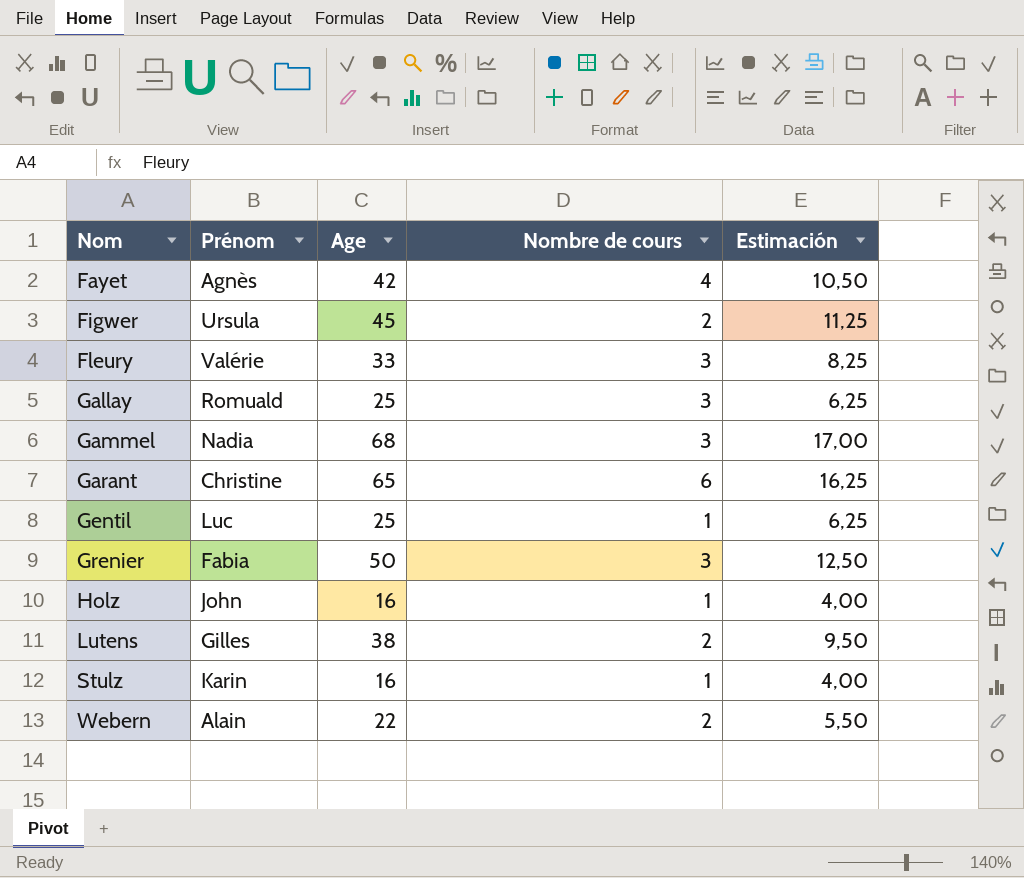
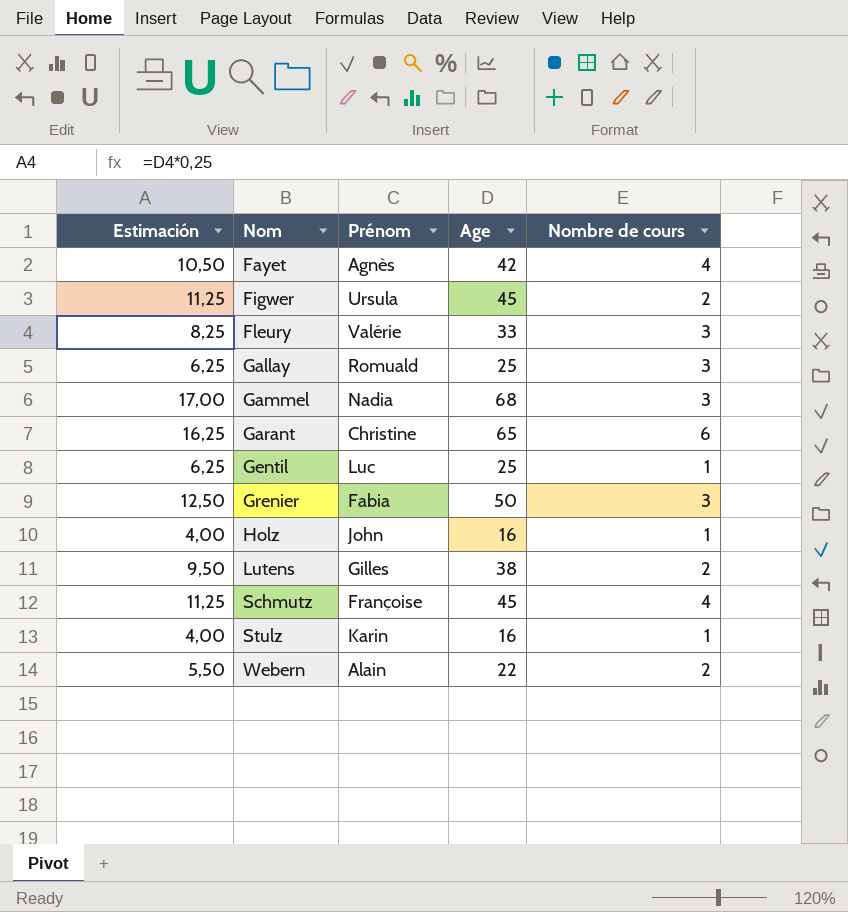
column Estimación | position: 5 -> 1
row Schmutz: none -> 11,25 | Françoise | 45 | 4

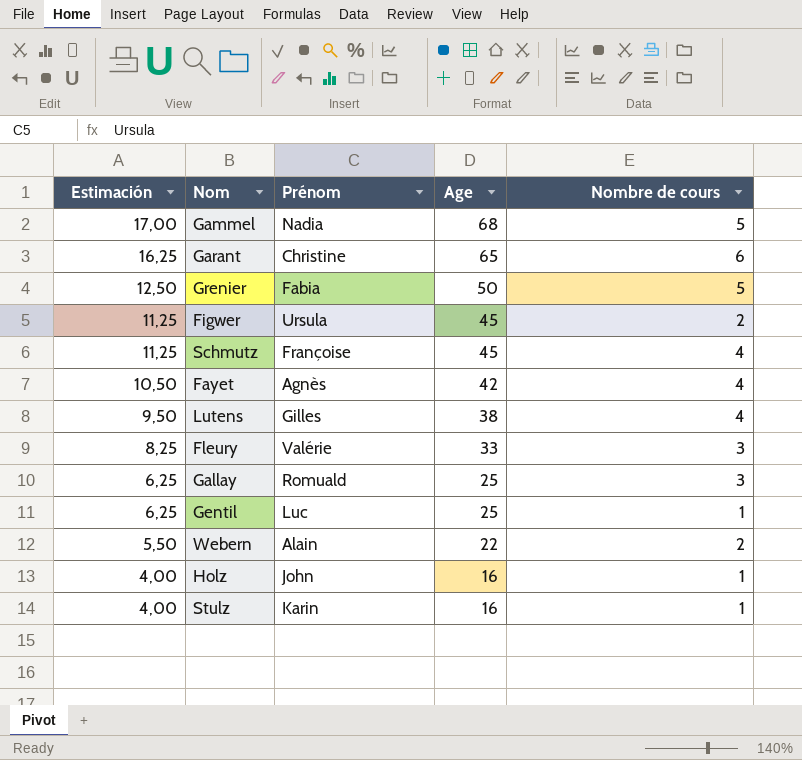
row order: Nom ascending -> Estimación descending
Gammel | Nombre de cours: 3 -> 5
Grenier | Nombre de cours: 3 -> 5
Lutens | Nombre de cours: 2 -> 4

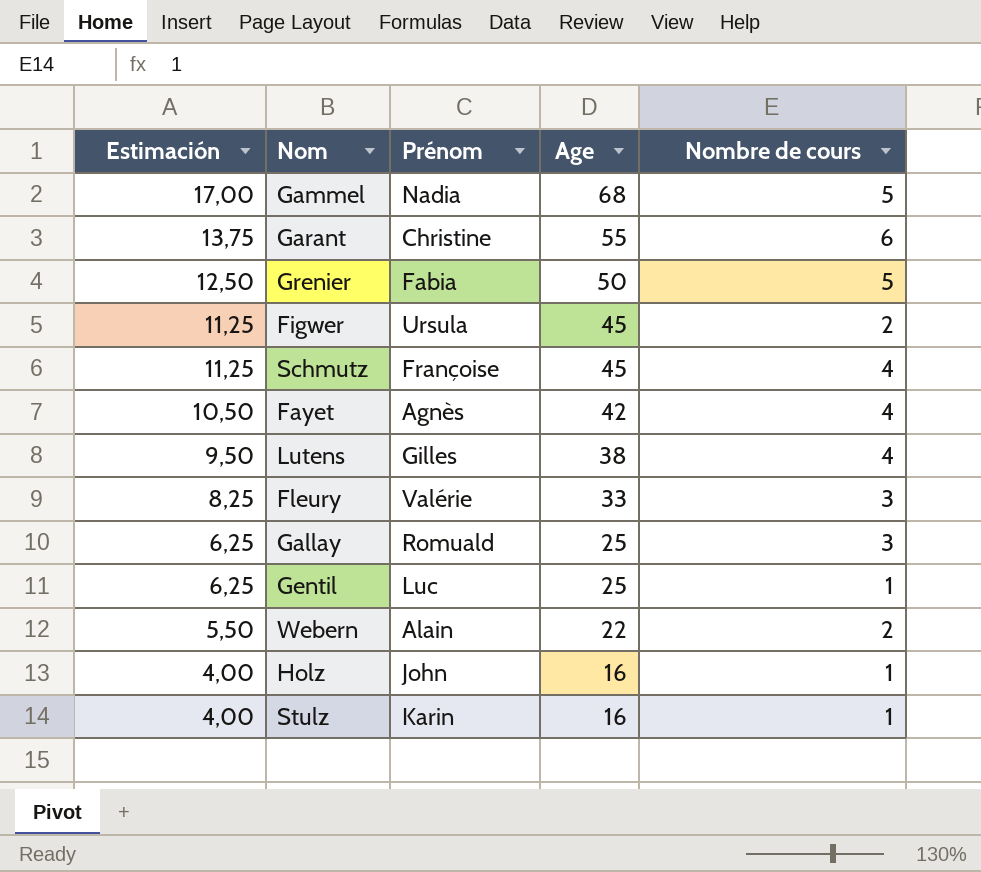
Garant | Estimación: 16,25 -> 13,75
Garant | Age: 65 -> 55

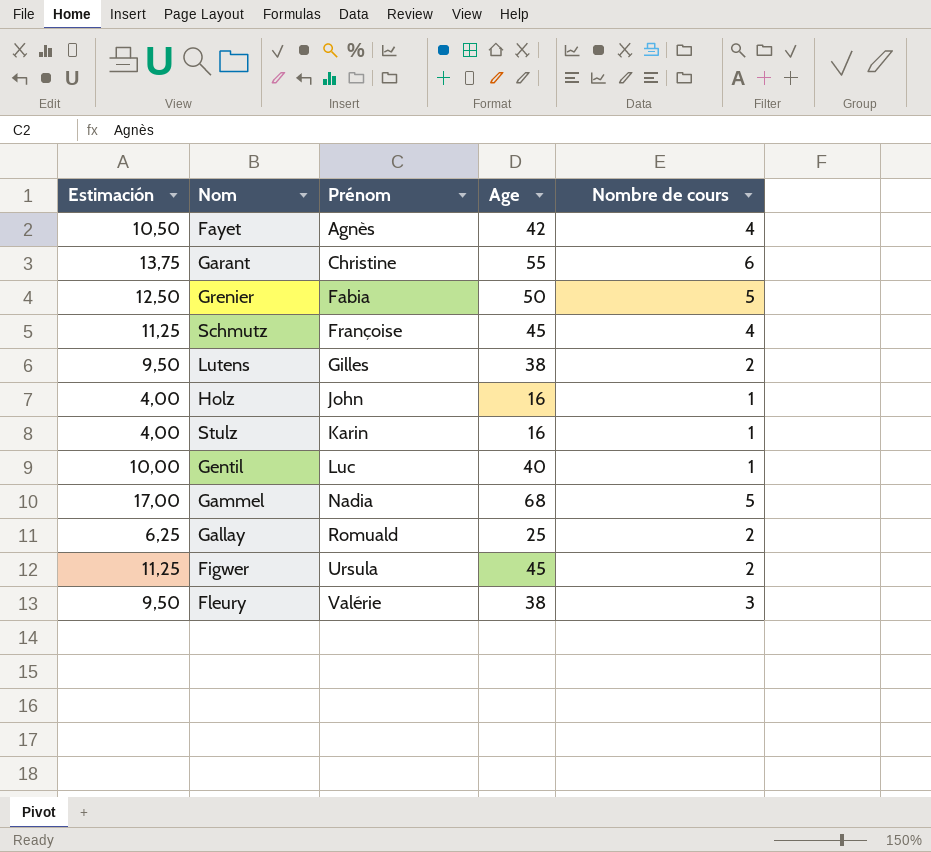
row order: Estimación descending -> Prénom ascending
row Webern: 5,50 | Alain | 22 | 2 -> none
Lutens | Nombre de cours: 4 -> 2
Gentil | Estimación: 6,25 -> 10,00
Gentil | Age: 25 -> 40
Gallay | Nombre de cours: 3 -> 2
Fleury | Estimación: 8,25 -> 9,50
Fleury | Age: 33 -> 38

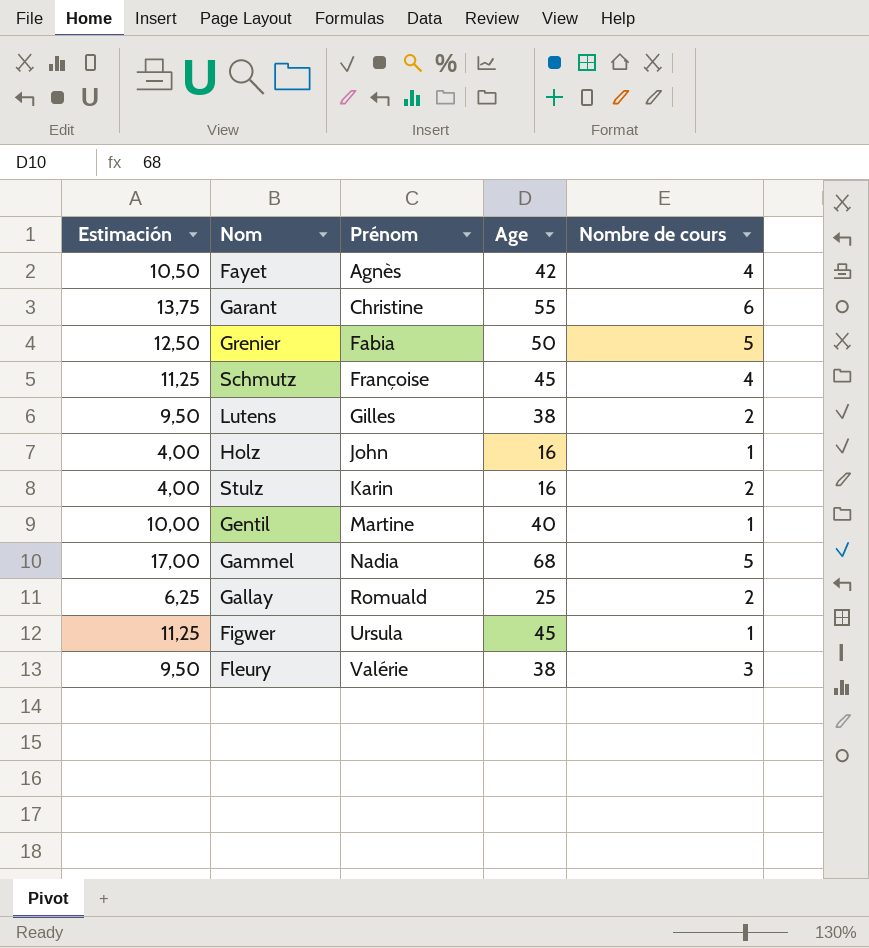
Stulz | Nombre de cours: 1 -> 2
Gentil | Prénom: Luc -> Martine
Figwer | Nombre de cours: 2 -> 1

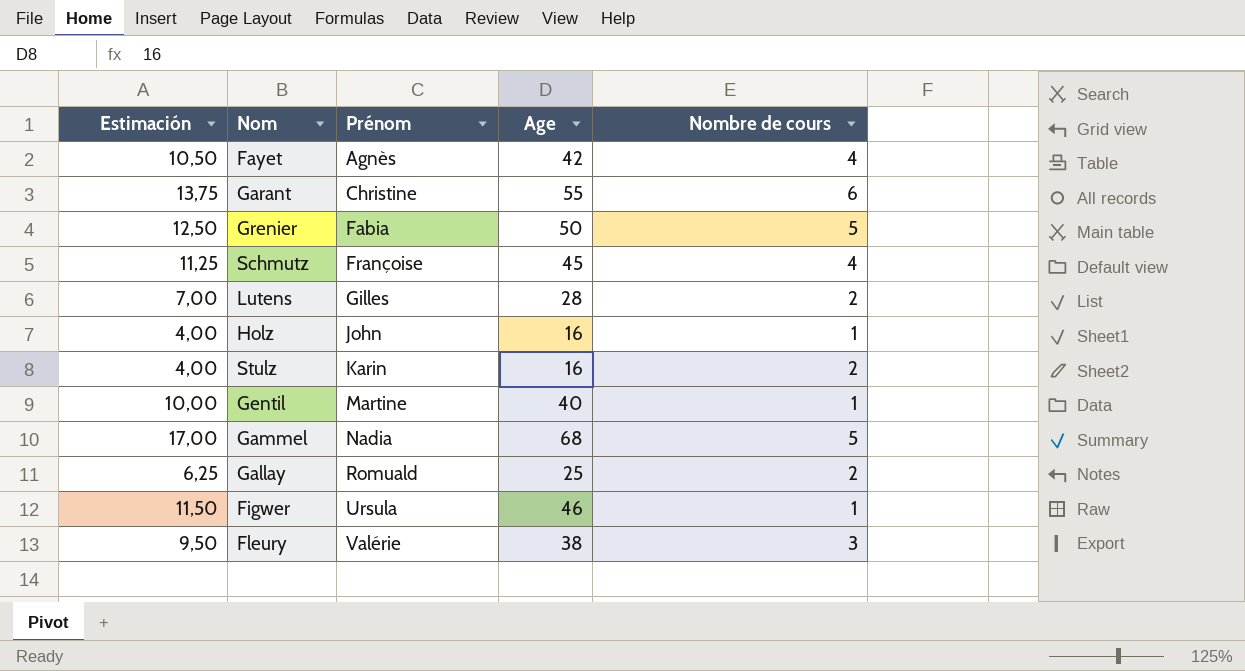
Lutens | Estimación: 9,50 -> 7,00
Lutens | Age: 38 -> 28
Figwer | Estimación: 11,25 -> 11,50
Figwer | Age: 45 -> 46

